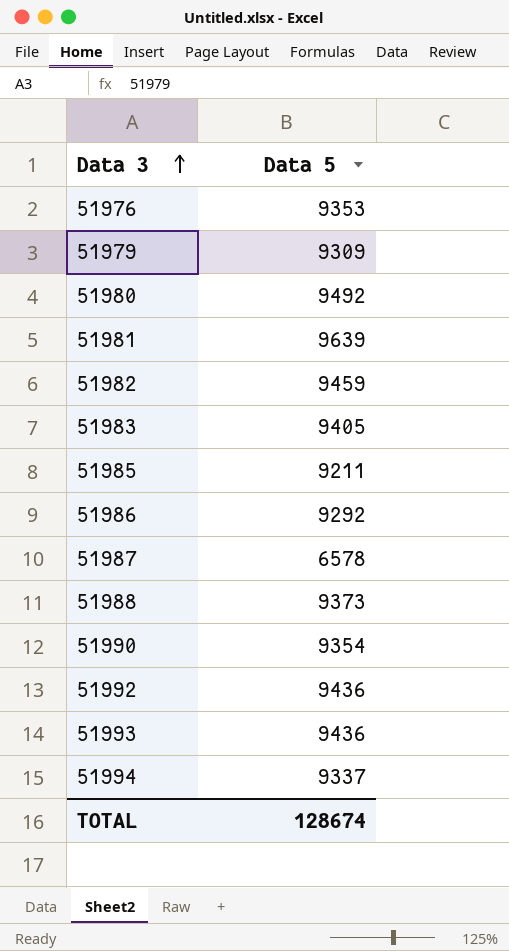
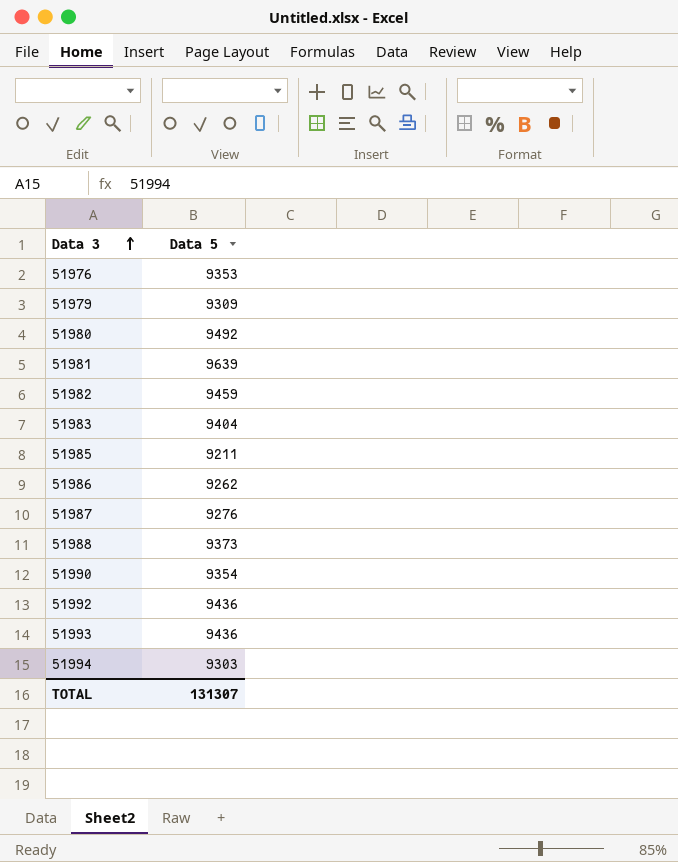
51983 | Data 5: 9405 -> 9404
51986 | Data 5: 9292 -> 9262
51987 | Data 5: 6578 -> 9276
51994 | Data 5: 9337 -> 9303
TOTAL | Data 5: 128674 -> 131307

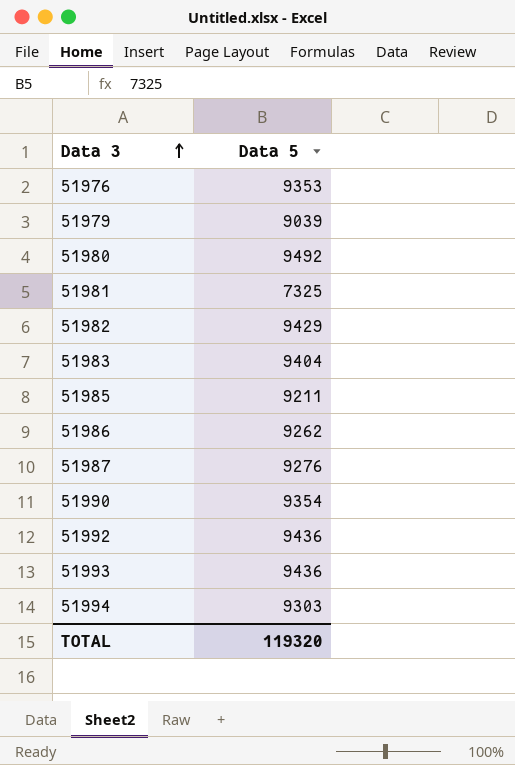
row 51988: 9373 -> none
51979 | Data 5: 9309 -> 9039
51981 | Data 5: 9639 -> 7325
51982 | Data 5: 9459 -> 9429
TOTAL | Data 5: 131307 -> 119320

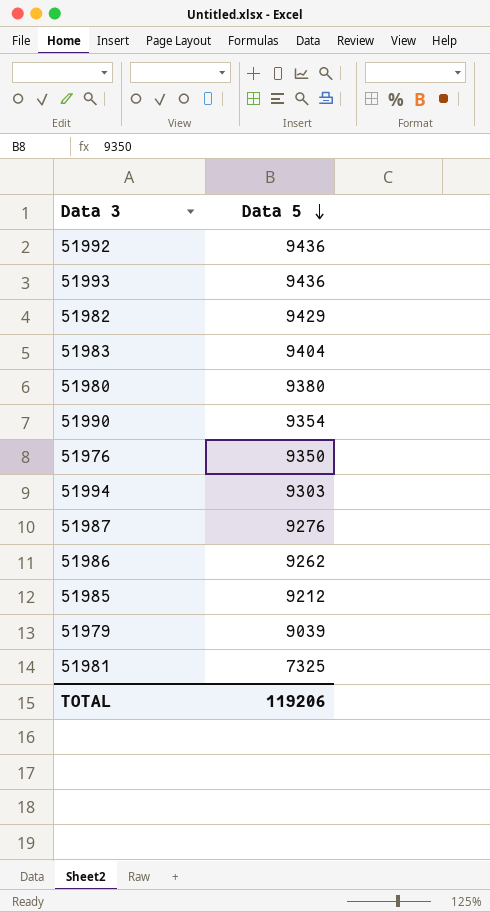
row order: Data 3 ascending -> Data 5 descending
51980 | Data 5: 9492 -> 9380
51976 | Data 5: 9353 -> 9350
51985 | Data 5: 9211 -> 9212
TOTAL | Data 5: 119320 -> 119206

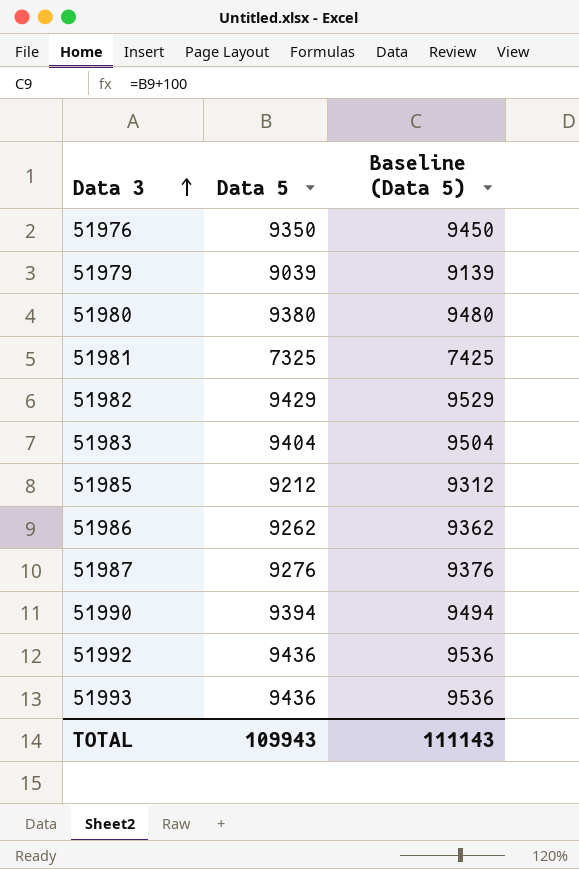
row order: Data 5 descending -> Data 3 ascending
column Baseline (Data 5) | formula: none -> [Data 5] + 100
row 51994: 9303 -> none
51990 | Data 5: 9354 -> 9394
TOTAL | Data 5: 119206 -> 109943

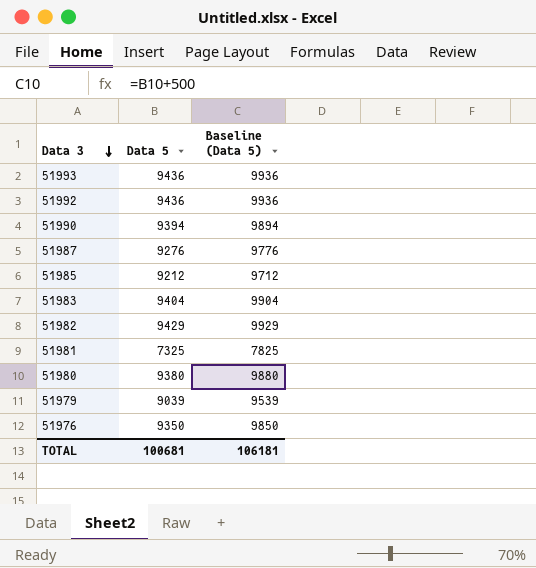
row order: Data 3 ascending -> Data 3 descending
column Baseline (Data 5) | formula: [Data 5] + 100 -> [Data 5] + 500
row 51986: 9262 | 9362 -> none
TOTAL | Data 5: 109943 -> 100681
TOTAL | Baseline (Data 5): 111143 -> 106181

